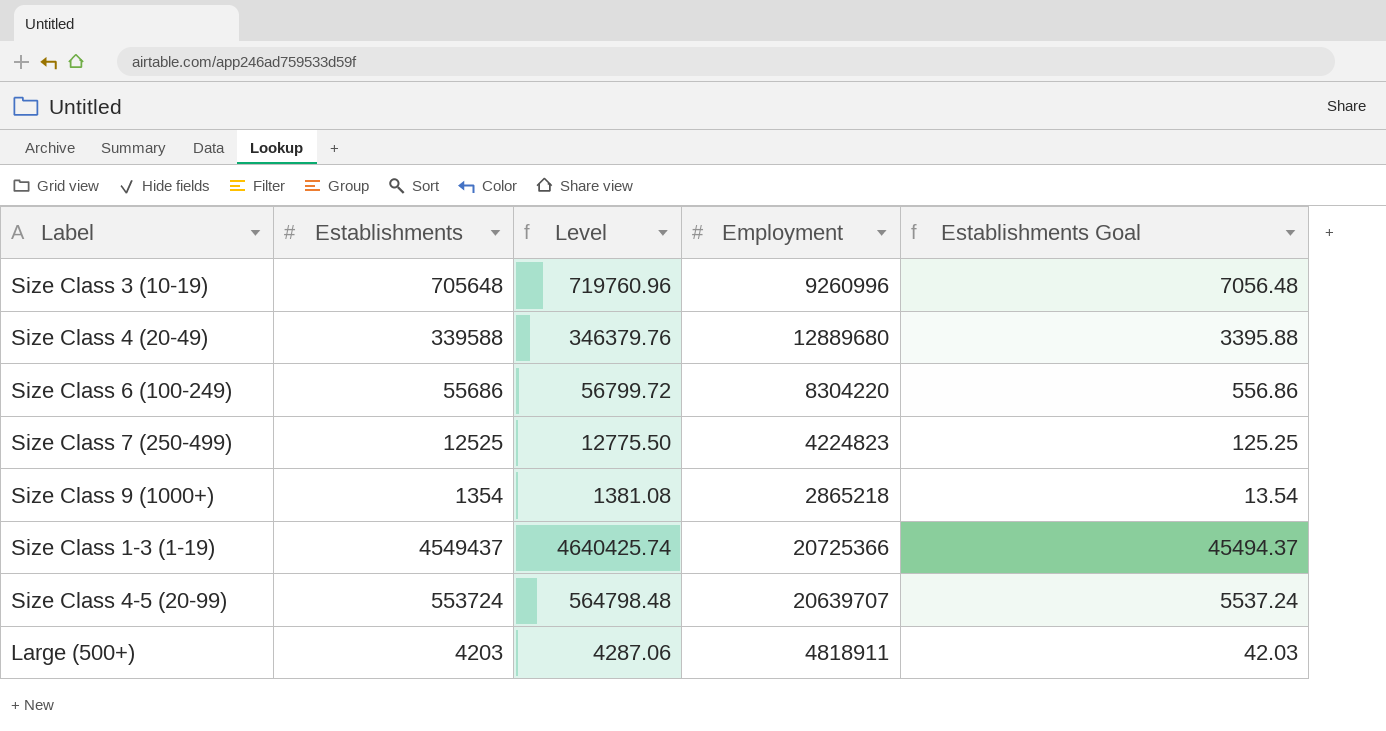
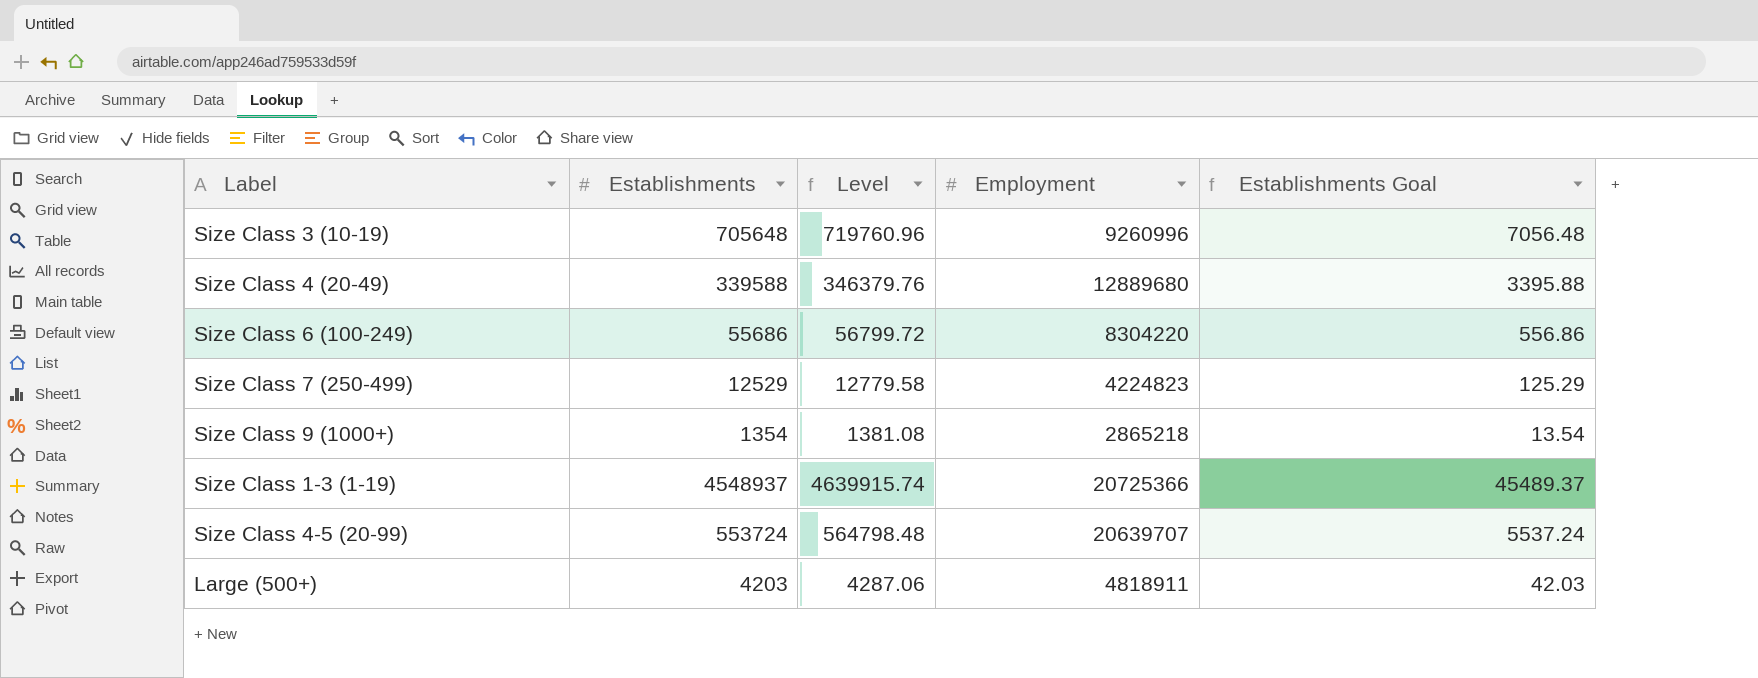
Size Class 7 (250-499) | Establishments: 12525 -> 12529
Size Class 7 (250-499) | Level: 12775.50 -> 12779.58
Size Class 7 (250-499) | Establishments Goal: 125.25 -> 125.29
Size Class 1-3 (1-19) | Establishments: 4549437 -> 4548937
Size Class 1-3 (1-19) | Level: 4640425.74 -> 4639915.74
Size Class 1-3 (1-19) | Establishments Goal: 45494.37 -> 45489.37

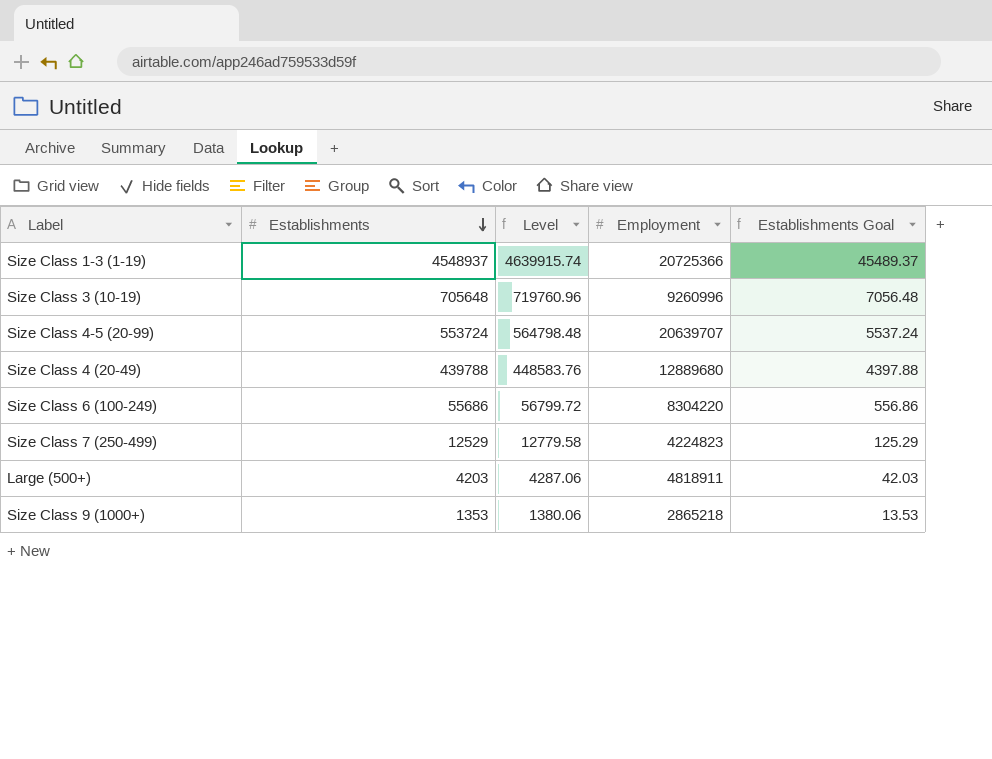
row order: none -> Establishments descending
Size Class 4 (20-49) | Establishments: 339588 -> 439788
Size Class 4 (20-49) | Level: 346379.76 -> 448583.76
Size Class 4 (20-49) | Establishments Goal: 3395.88 -> 4397.88
Size Class 9 (1000+) | Establishments: 1354 -> 1353
Size Class 9 (1000+) | Level: 1381.08 -> 1380.06
Size Class 9 (1000+) | Establishments Goal: 13.54 -> 13.53

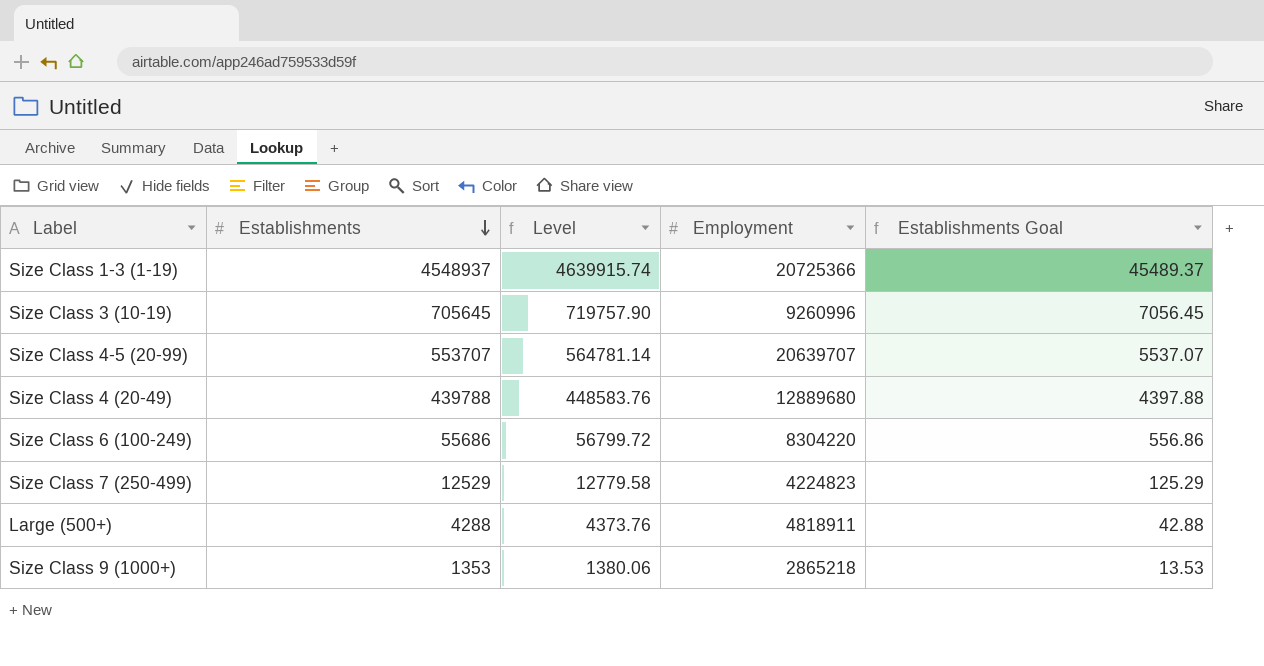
Size Class 3 (10-19) | Establishments: 705648 -> 705645
Size Class 3 (10-19) | Level: 719760.96 -> 719757.90
Size Class 3 (10-19) | Establishments Goal: 7056.48 -> 7056.45
Size Class 4-5 (20-99) | Establishments: 553724 -> 553707
Size Class 4-5 (20-99) | Level: 564798.48 -> 564781.14
Size Class 4-5 (20-99) | Establishments Goal: 5537.24 -> 5537.07
Large (500+) | Establishments: 4203 -> 4288
Large (500+) | Level: 4287.06 -> 4373.76
Large (500+) | Establishments Goal: 42.03 -> 42.88

